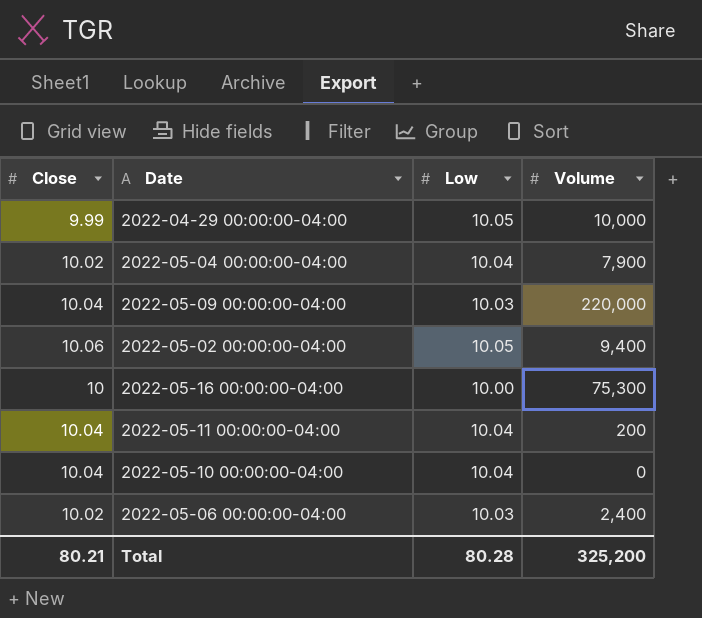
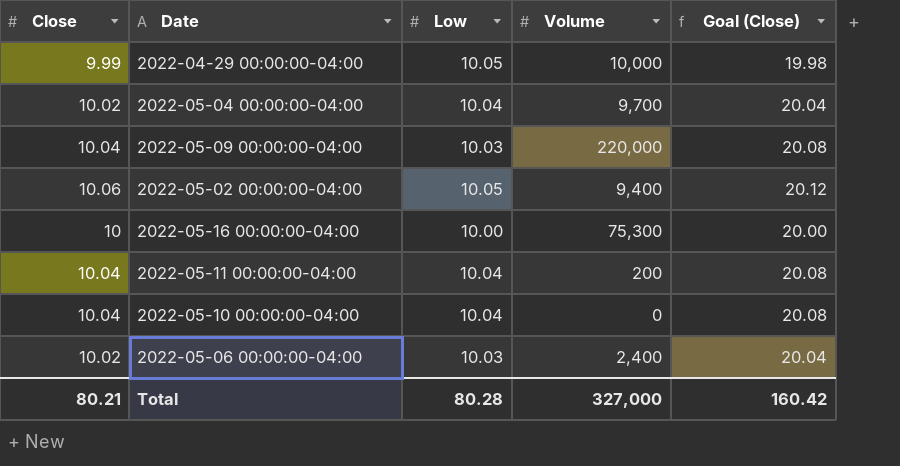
column Goal (Close) | formula: none -> [Close] * 2
2022-05-04 00:00:00-04:00 | Volume: 7,900 -> 9,700
Total | Volume: 325,200 -> 327,000

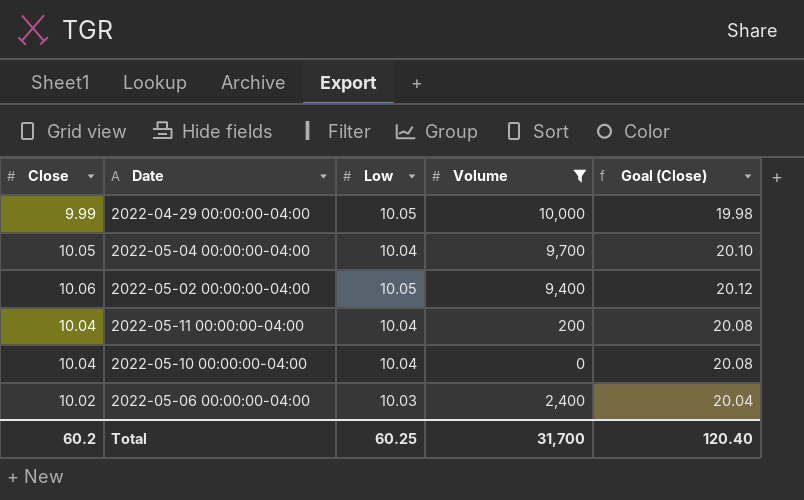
filter: none -> Volume <= 10,000
2022-05-04 00:00:00-04:00 | Close: 10.02 -> 10.05
2022-05-04 00:00:00-04:00 | Goal (Close): 20.04 -> 20.10
Total | Close: 80.21 -> 60.2
Total | Low: 80.28 -> 60.25
Total | Volume: 327,000 -> 31,700
Total | Goal (Close): 160.42 -> 120.40

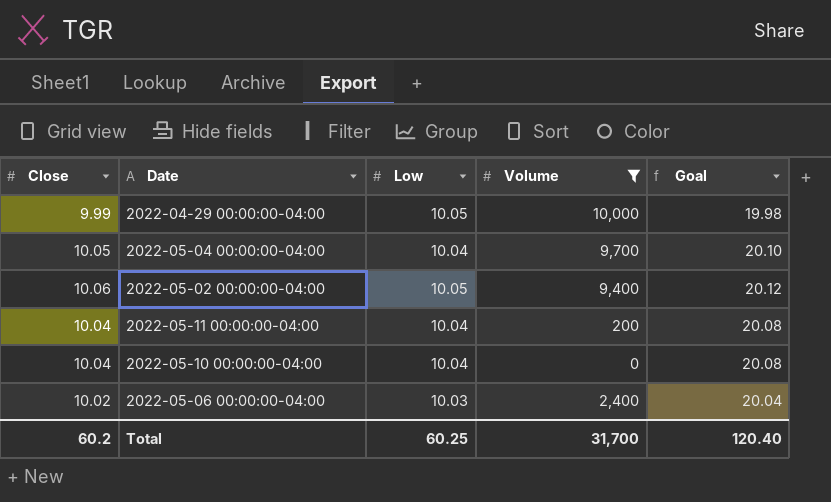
column name: Goal (Close) -> Goal

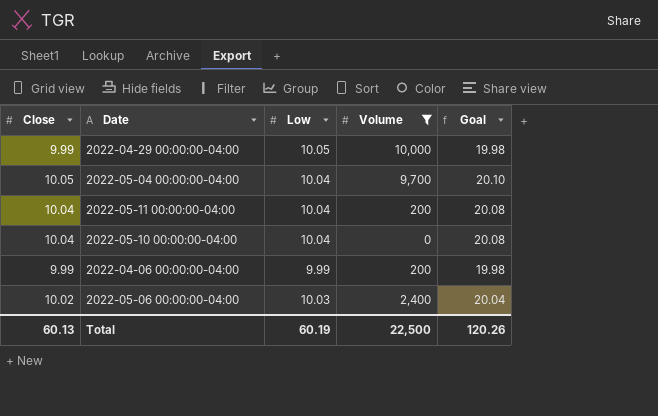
row 2022-05-02 00:00:00-04:00: 10.06 | 10.05 | 9,400 | 20.12 -> none
row 2022-04-06 00:00:00-04:00: none -> 9.99 | 9.99 | 200 | 19.98
Total | Close: 60.2 -> 60.13
Total | Low: 60.25 -> 60.19
Total | Volume: 31,700 -> 22,500
Total | Goal: 120.40 -> 120.26

